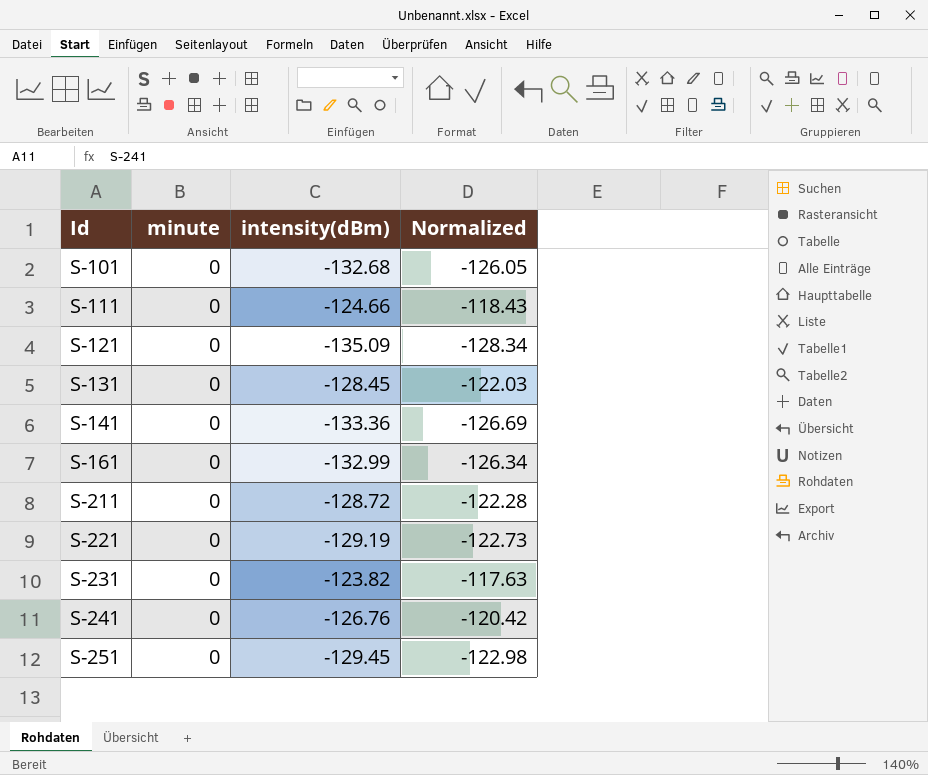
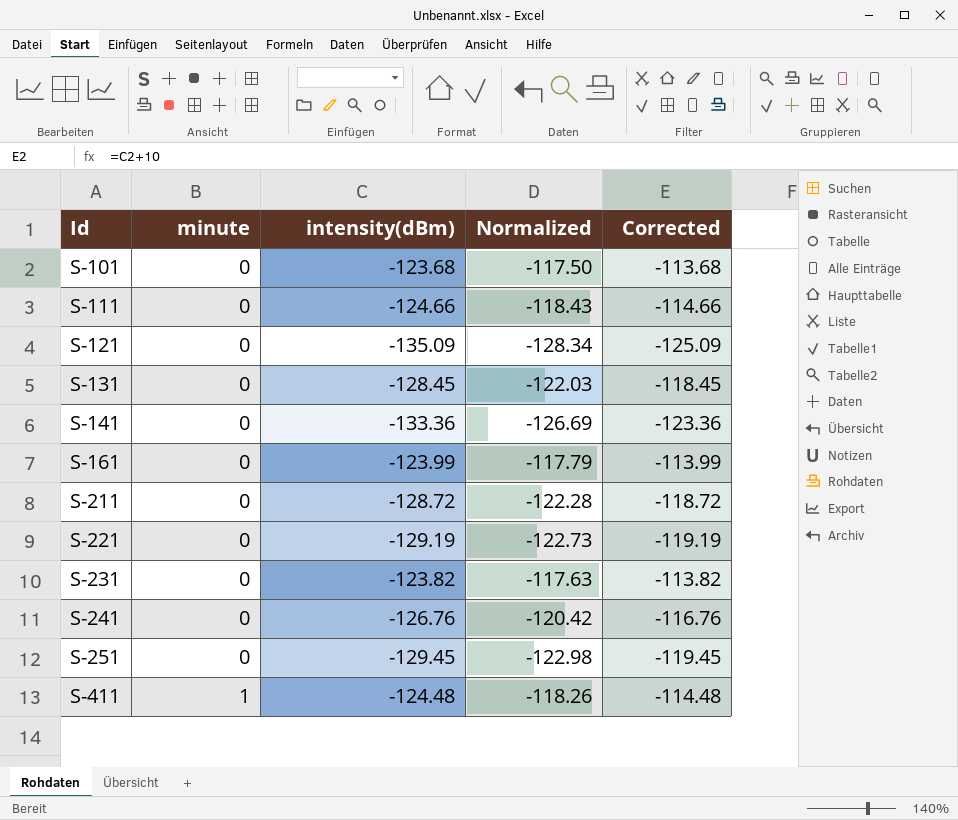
column Corrected | formula: none -> [intensity(dBm)] + 10
S-101 | intensity(dBm): -132.68 -> -123.68
S-101 | Normalized: -126.05 -> -117.50
S-161 | intensity(dBm): -132.99 -> -123.99
S-161 | Normalized: -126.34 -> -117.79
row S-411: none -> 1 | -124.48 | -118.26 | -114.48

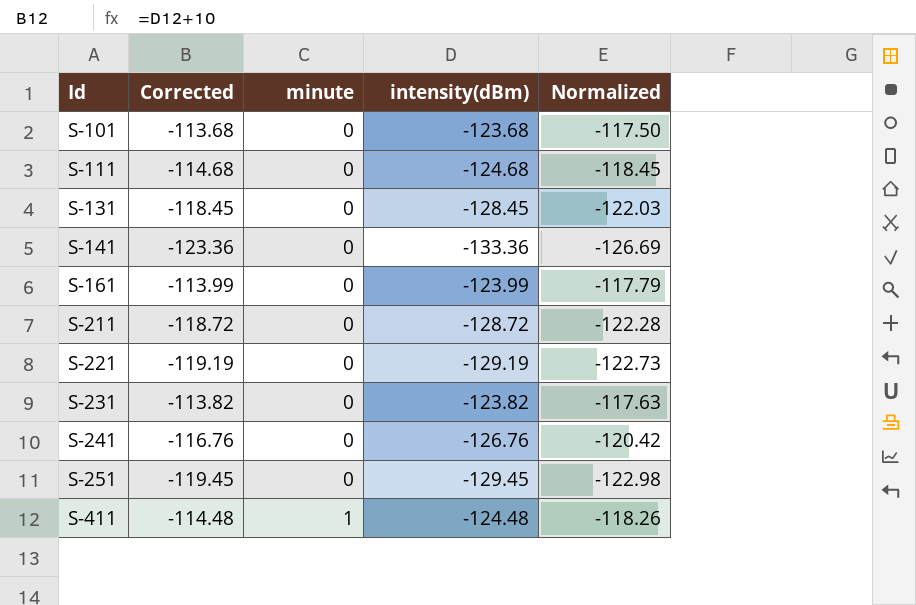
column Corrected | position: 5 -> 2
row S-121: 0 | -135.09 | -128.34 | -125.09 -> none
S-111 | Corrected: -114.66 -> -114.68
S-111 | intensity(dBm): -124.66 -> -124.68
S-111 | Normalized: -118.43 -> -118.45

